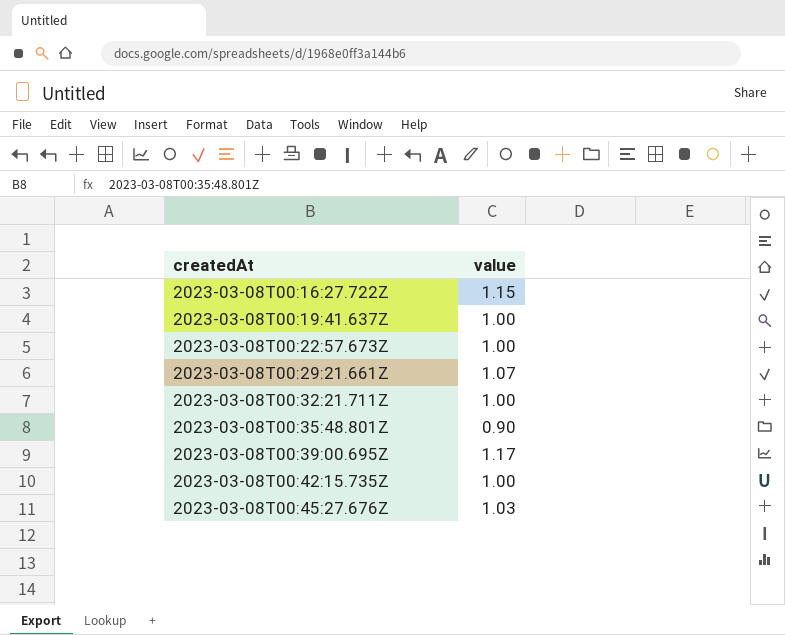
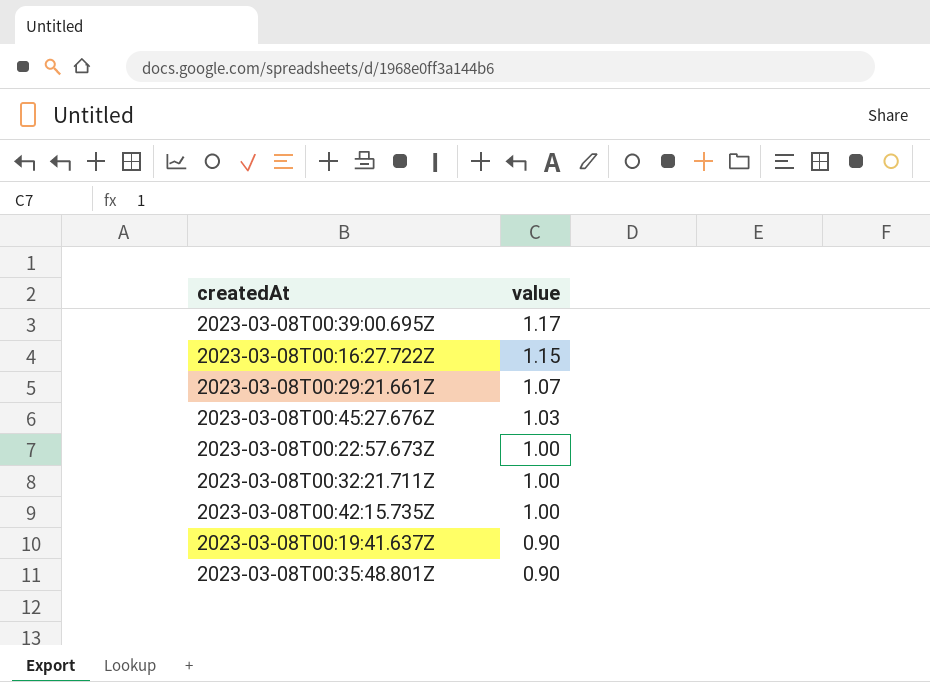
row order: createdAt ascending -> value descending
2023-03-08T00:19:41.637Z | value: 1.00 -> 0.90

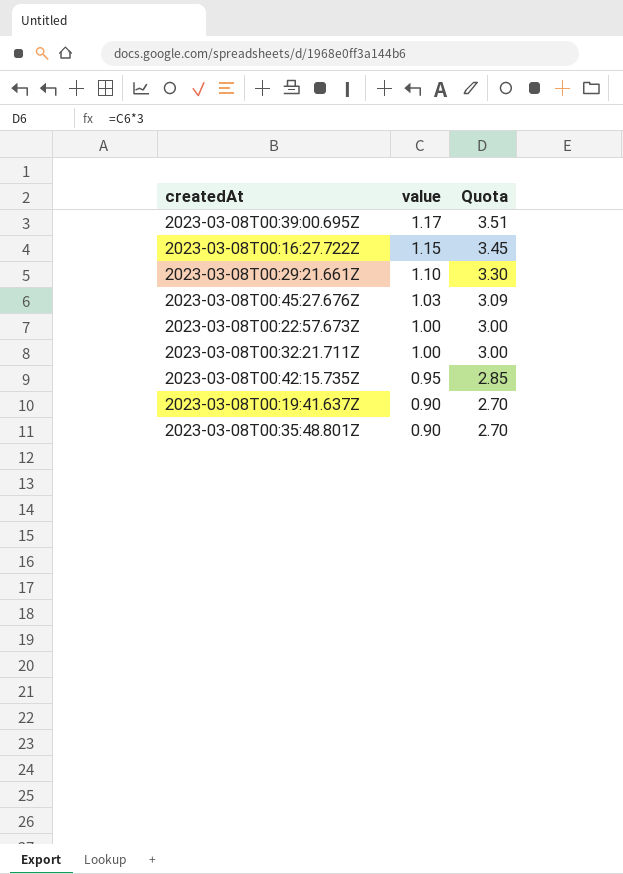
column Quota | formula: none -> [value] * 3
2023-03-08T00:29:21.661Z | value: 1.07 -> 1.10
2023-03-08T00:42:15.735Z | value: 1.00 -> 0.95

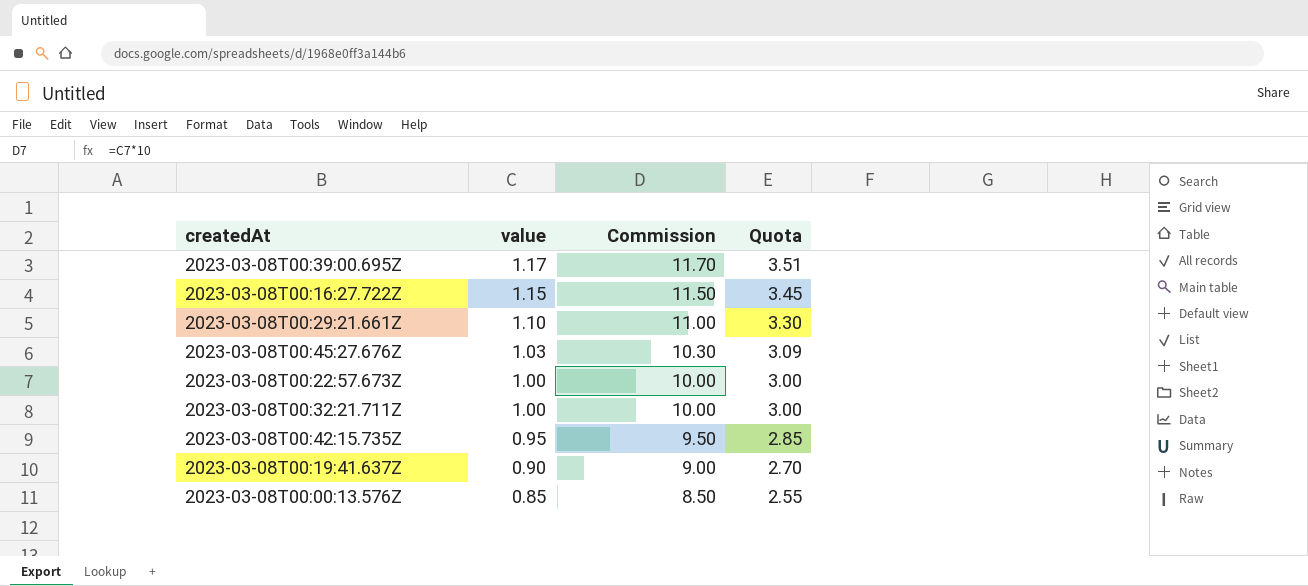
column Commission | formula: none -> [value] * 10
row 2023-03-08T00:35:48.801Z: 0.90 | 2.70 -> none
row 2023-03-08T00:00:13.576Z: none -> 0.85 | 8.50 | 2.55

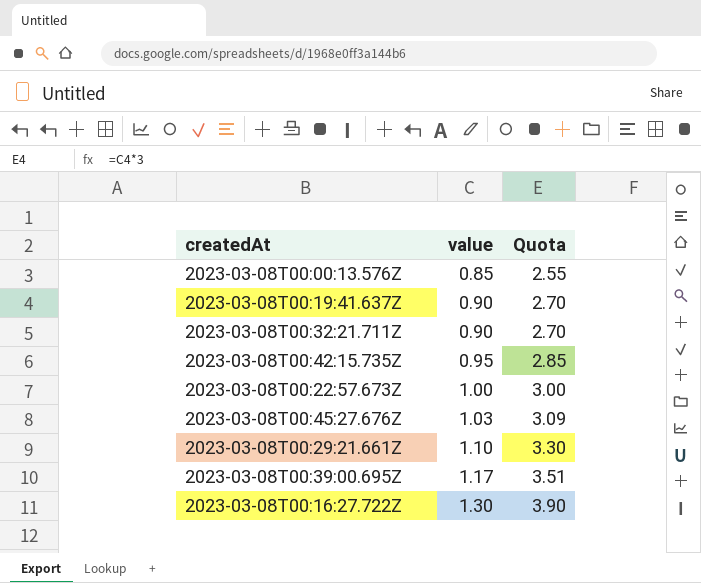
row order: value descending -> value ascending
column Commission | formula: [value] * 10 -> none
2023-03-08T00:32:21.711Z | value: 1.00 -> 0.90
2023-03-08T00:32:21.711Z | Quota: 3.00 -> 2.70
2023-03-08T00:16:27.722Z | value: 1.15 -> 1.30
2023-03-08T00:16:27.722Z | Quota: 3.45 -> 3.90

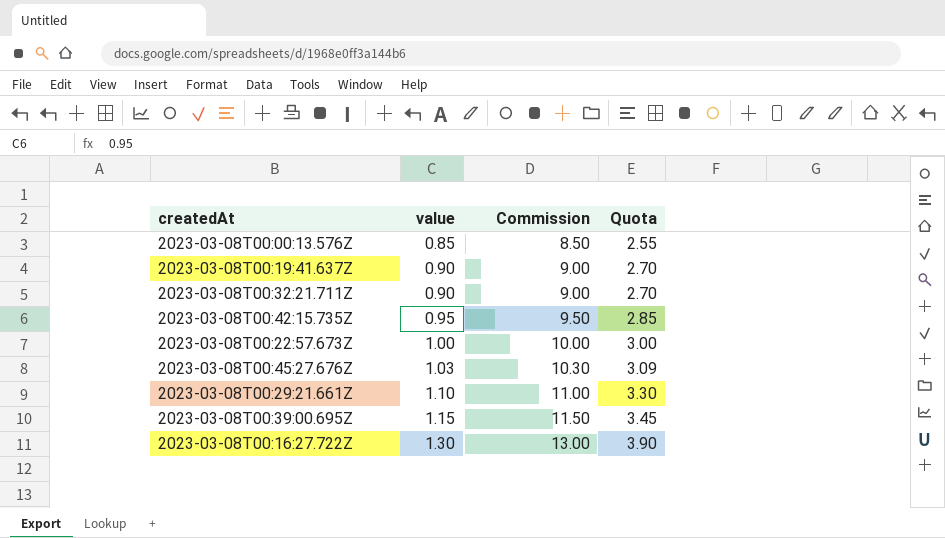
column Commission | formula: none -> [value] * 10
2023-03-08T00:39:00.695Z | value: 1.17 -> 1.15
2023-03-08T00:39:00.695Z | Quota: 3.51 -> 3.45

